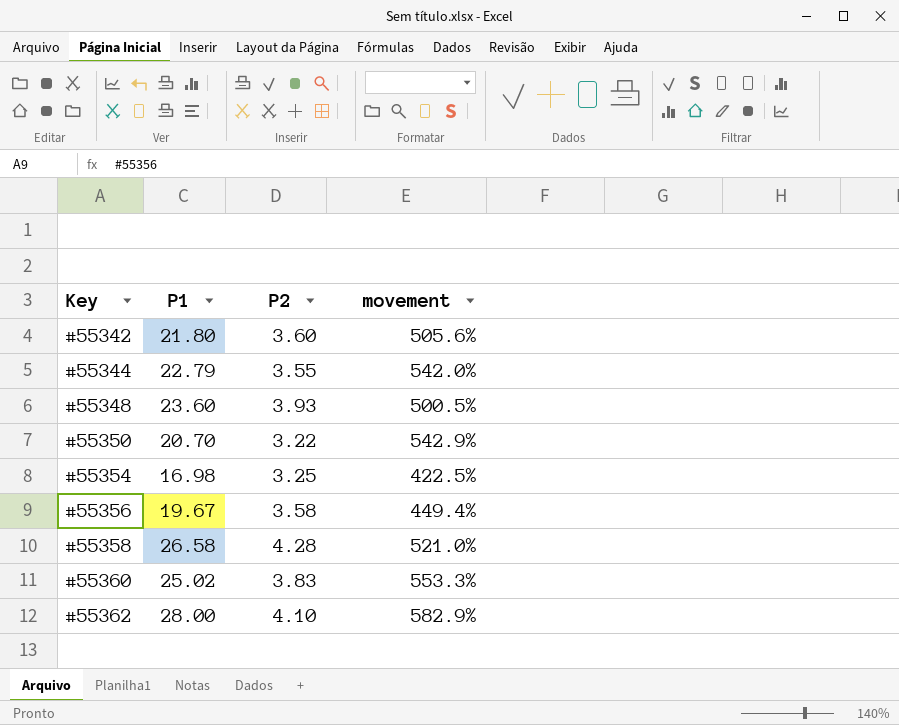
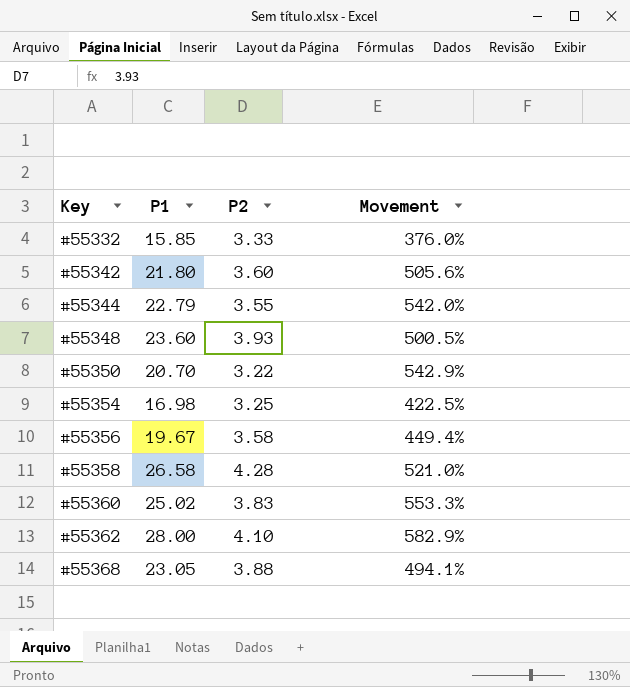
column name: movement -> Movement
row #55332: none -> 15.85 | 3.33 | 376.0%
row #55368: none -> 23.05 | 3.88 | 494.1%

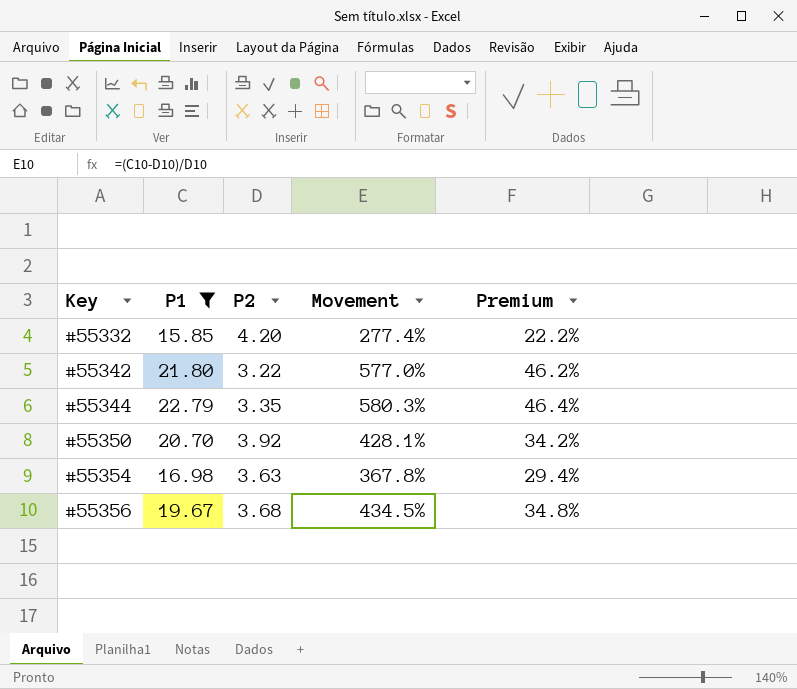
filter: none -> P1 <= 22.79
column Premium | formula: none -> [Movement] * 0.08
#55332 | P2: 3.33 -> 4.20
#55332 | Movement: 376.0% -> 277.4%
#55342 | P2: 3.60 -> 3.22
#55342 | Movement: 505.6% -> 577.0%
#55344 | P2: 3.55 -> 3.35
#55344 | Movement: 542.0% -> 580.3%
#55350 | P2: 3.22 -> 3.92
#55350 | Movement: 542.9% -> 428.1%
#55354 | P2: 3.25 -> 3.63
#55354 | Movement: 422.5% -> 367.8%
#55356 | P2: 3.58 -> 3.68
#55356 | Movement: 449.4% -> 434.5%

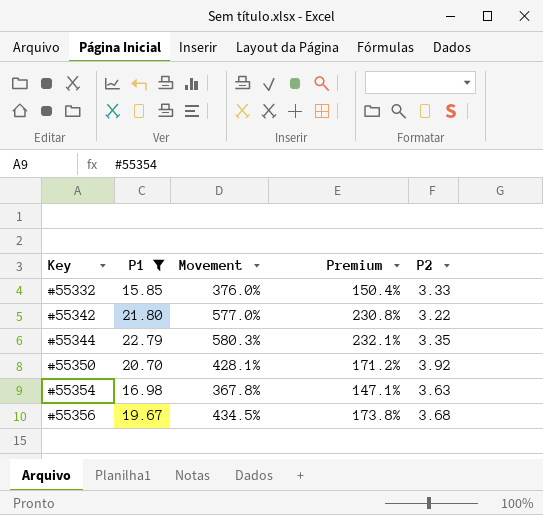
column Premium | formula: [Movement] * 0.08 -> [Movement] * 0.4
column P2 | position: 3 -> 5
#55332 | Movement: 277.4% -> 376.0%
#55332 | P2: 4.20 -> 3.33

